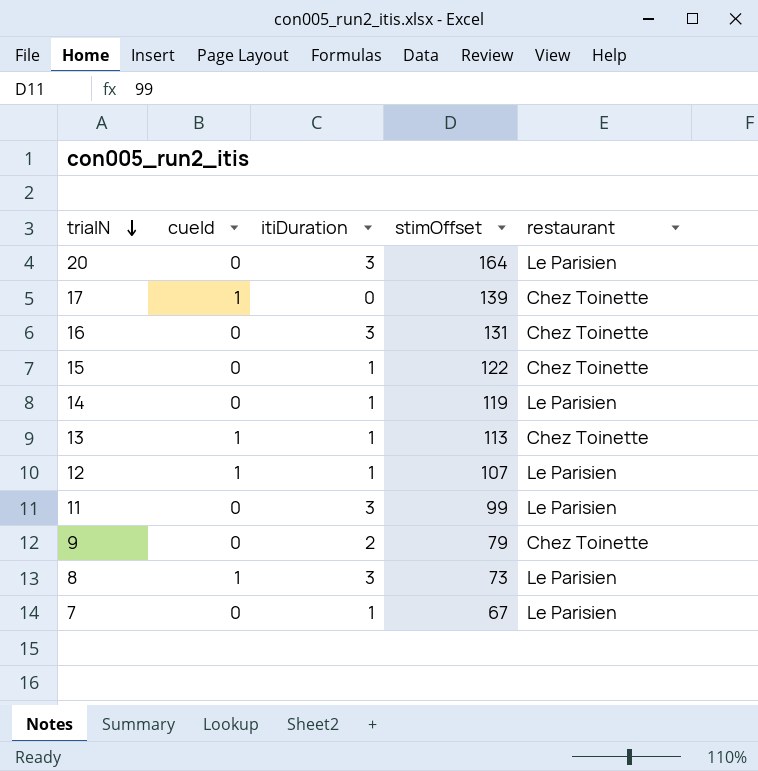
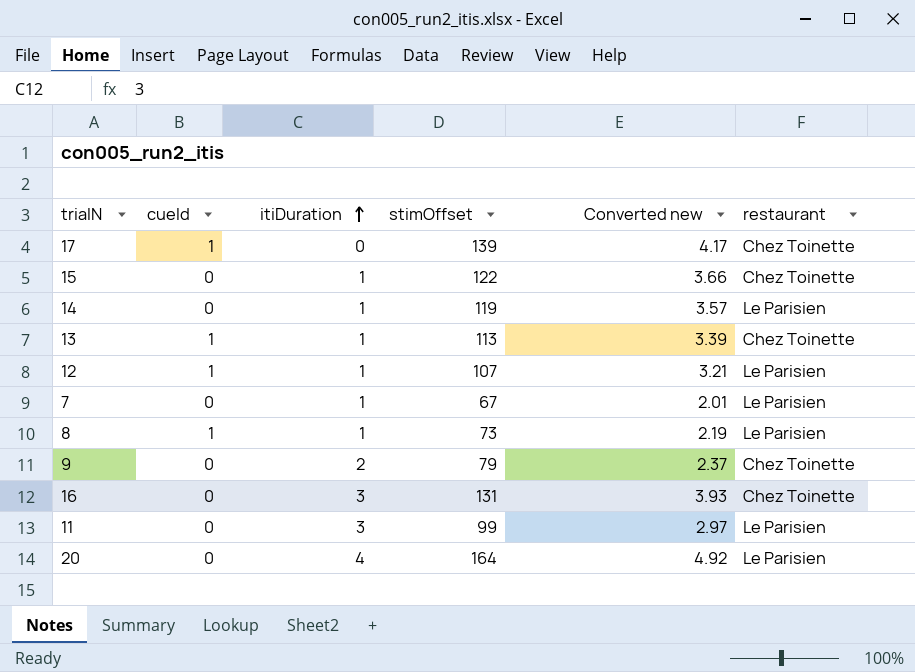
row order: trialN descending -> itiDuration ascending
column Converted new | formula: none -> [stimOffset] * 0.03
8 | itiDuration: 3 -> 1
20 | itiDuration: 3 -> 4

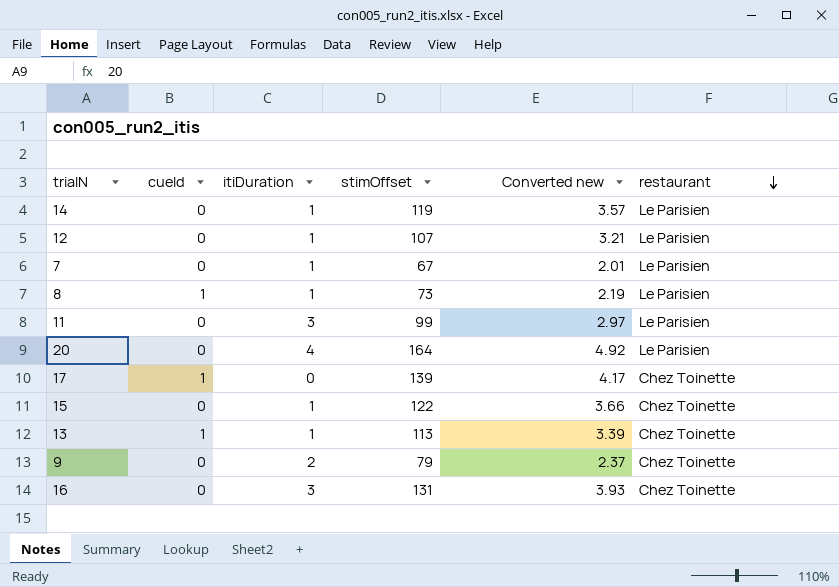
row order: itiDuration ascending -> restaurant descending
12 | cueId: 1 -> 0

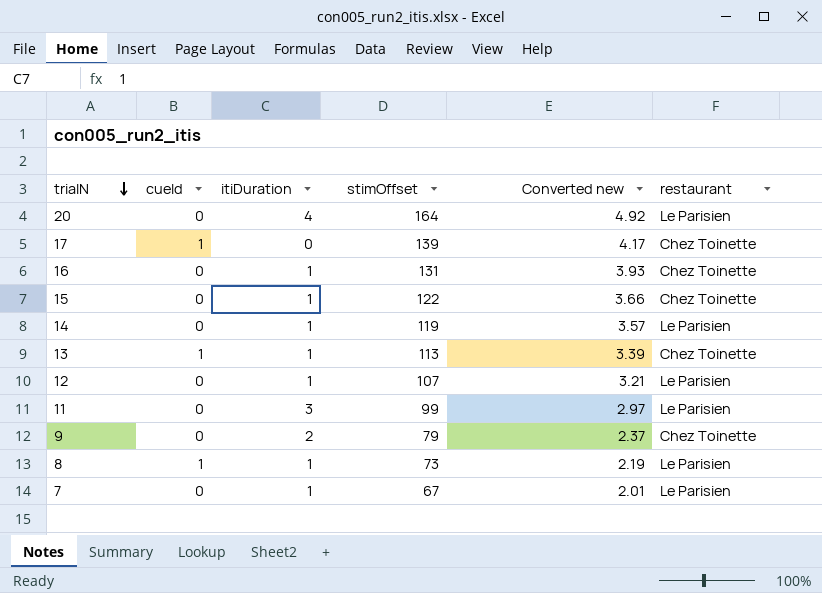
row order: restaurant descending -> trialN descending
16 | itiDuration: 3 -> 1

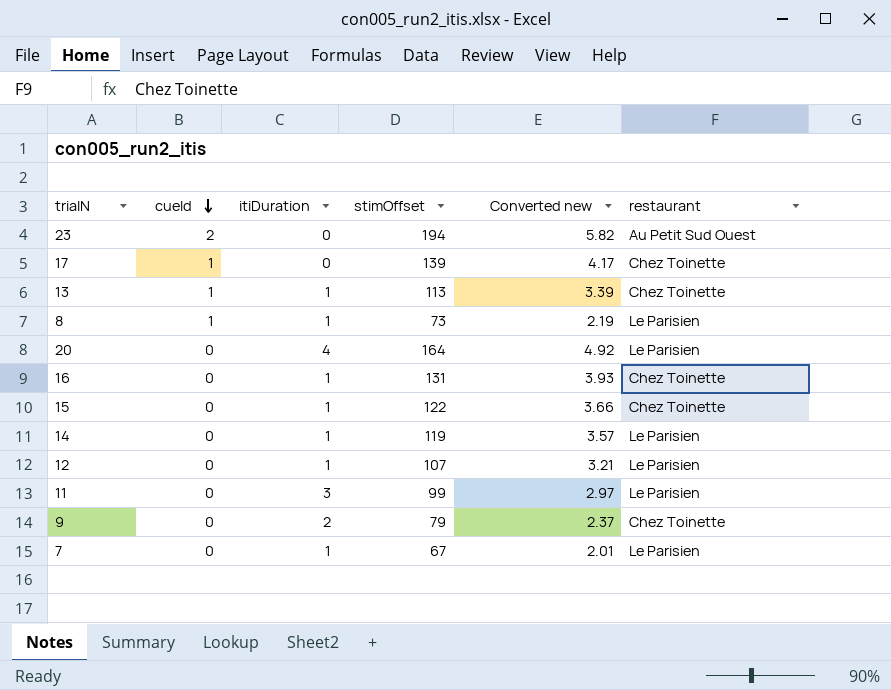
row order: trialN descending -> cueId descending
row 23: none -> 2 | 0 | 194 | 5.82 | Au Petit Sud Ouest

